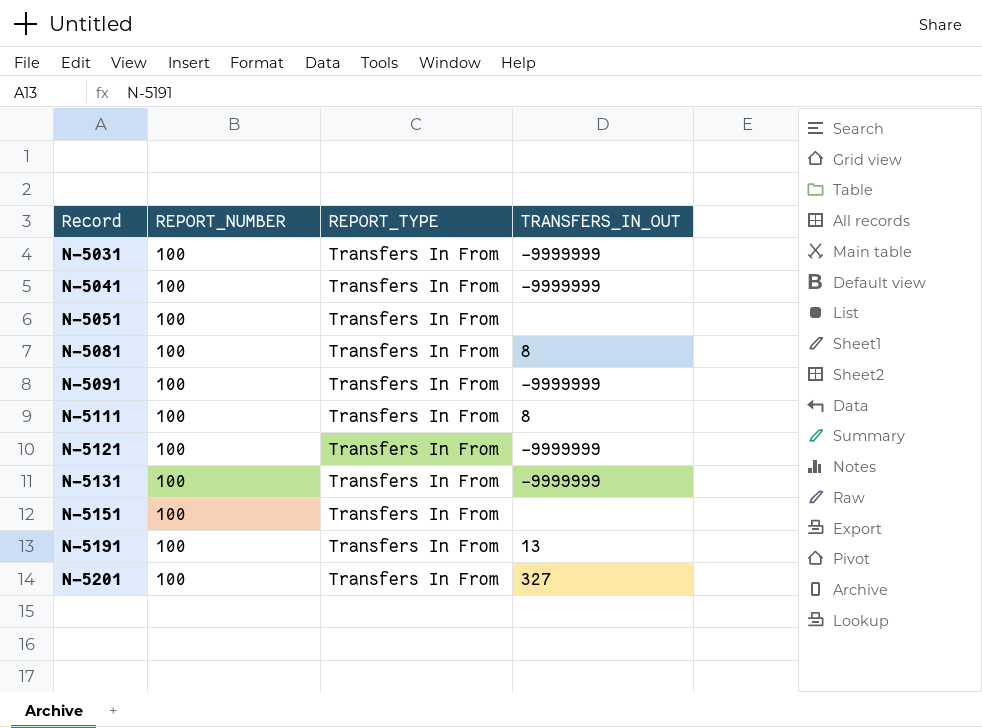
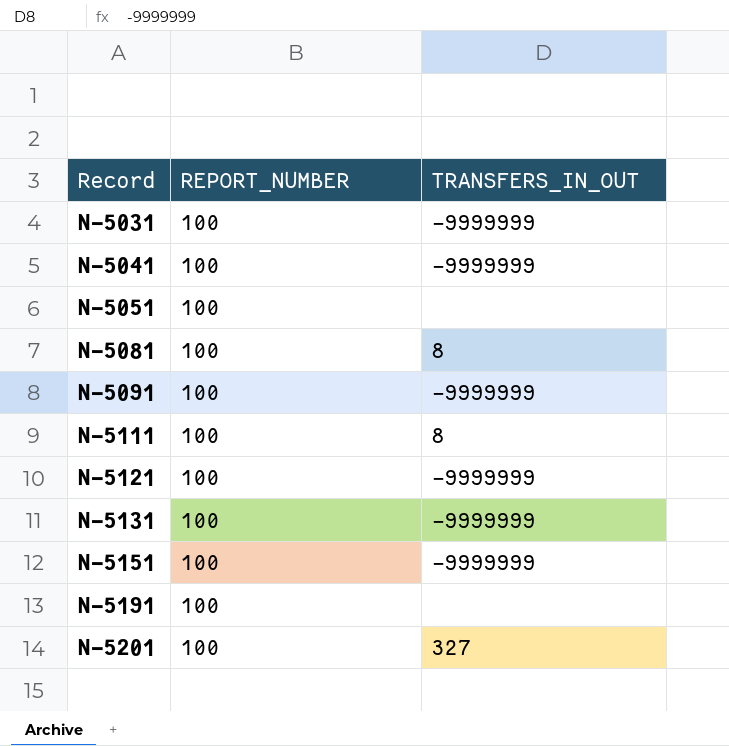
column REPORT_TYPE | position: 3 -> none
N-5151 | TRANSFERS_IN_OUT: none -> -9999999
N-5191 | TRANSFERS_IN_OUT: 13 -> none

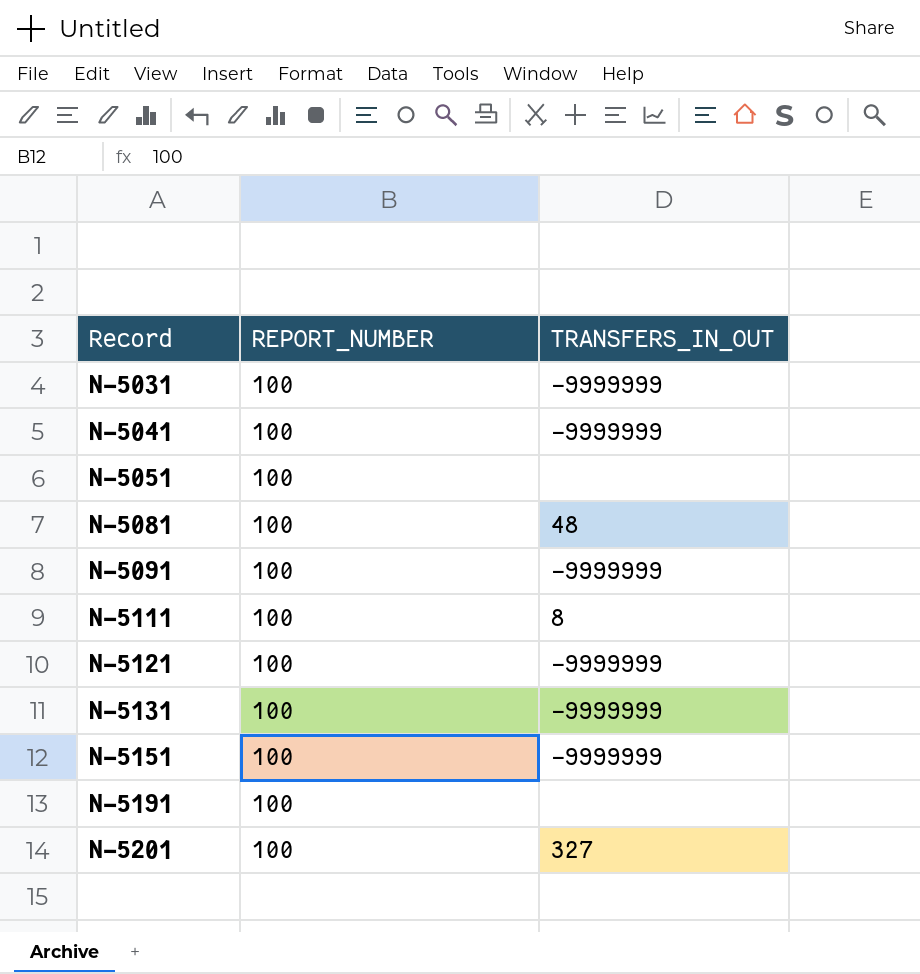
N-5081 | TRANSFERS_IN_OUT: 8 -> 48

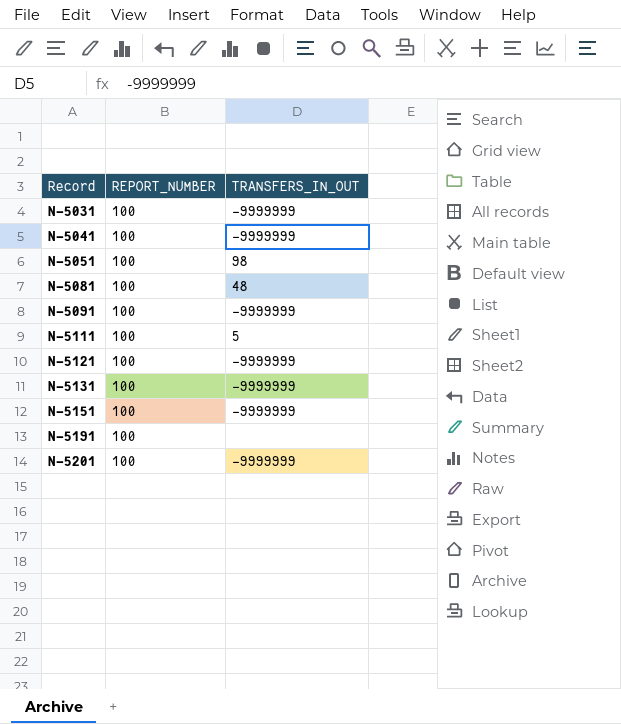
N-5051 | TRANSFERS_IN_OUT: none -> 98
N-5111 | TRANSFERS_IN_OUT: 8 -> 5
N-5201 | TRANSFERS_IN_OUT: 327 -> -9999999

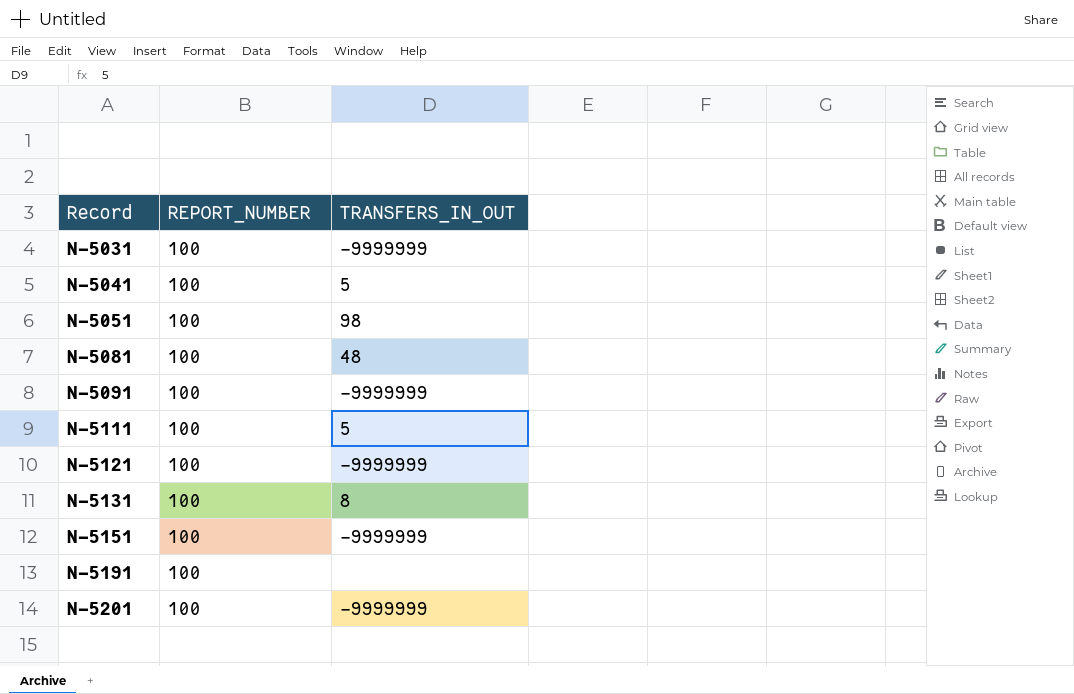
N-5041 | TRANSFERS_IN_OUT: -9999999 -> 5
N-5131 | TRANSFERS_IN_OUT: -9999999 -> 8

